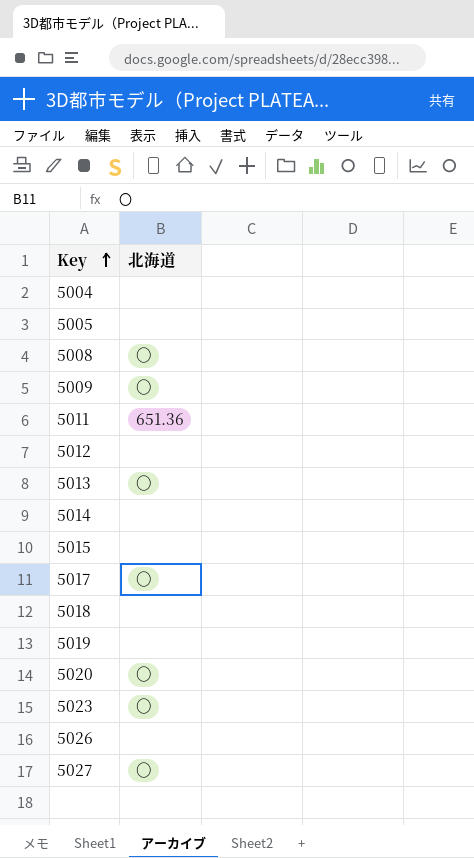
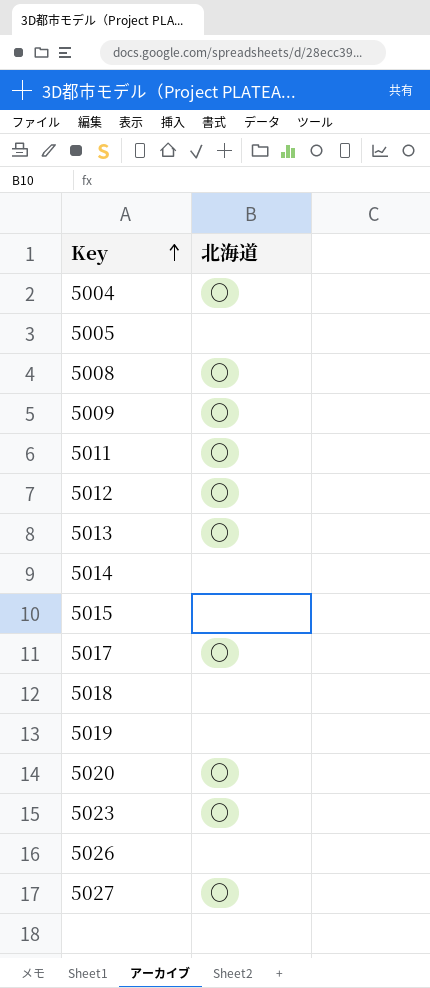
5004 | 北海道: none -> 〇
5011 | 北海道: 651.36 -> 〇
5012 | 北海道: none -> 〇

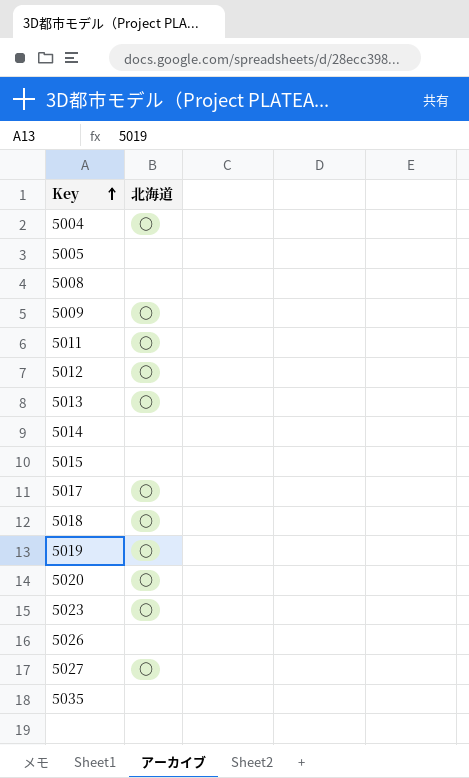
5008 | 北海道: 〇 -> none
5018 | 北海道: none -> 〇
5019 | 北海道: none -> 〇
row 5035: none -> none

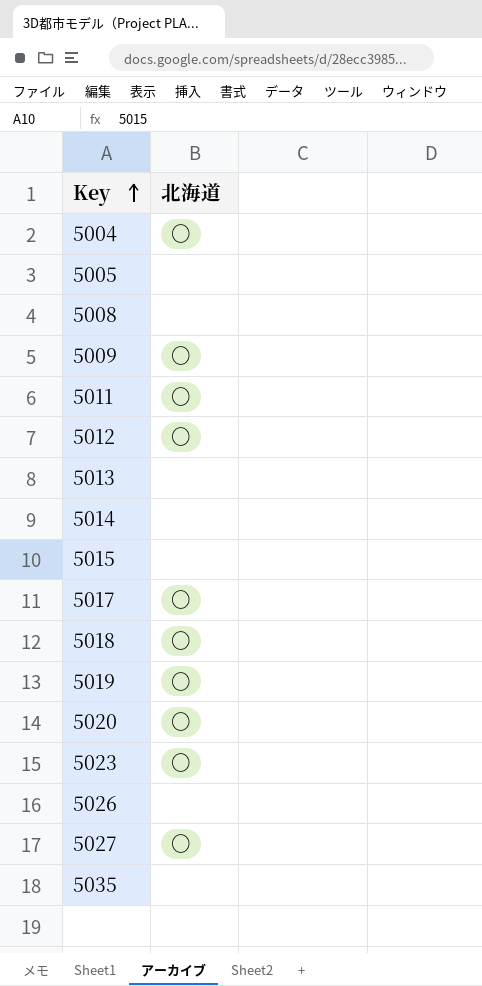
5013 | 北海道: 〇 -> none

